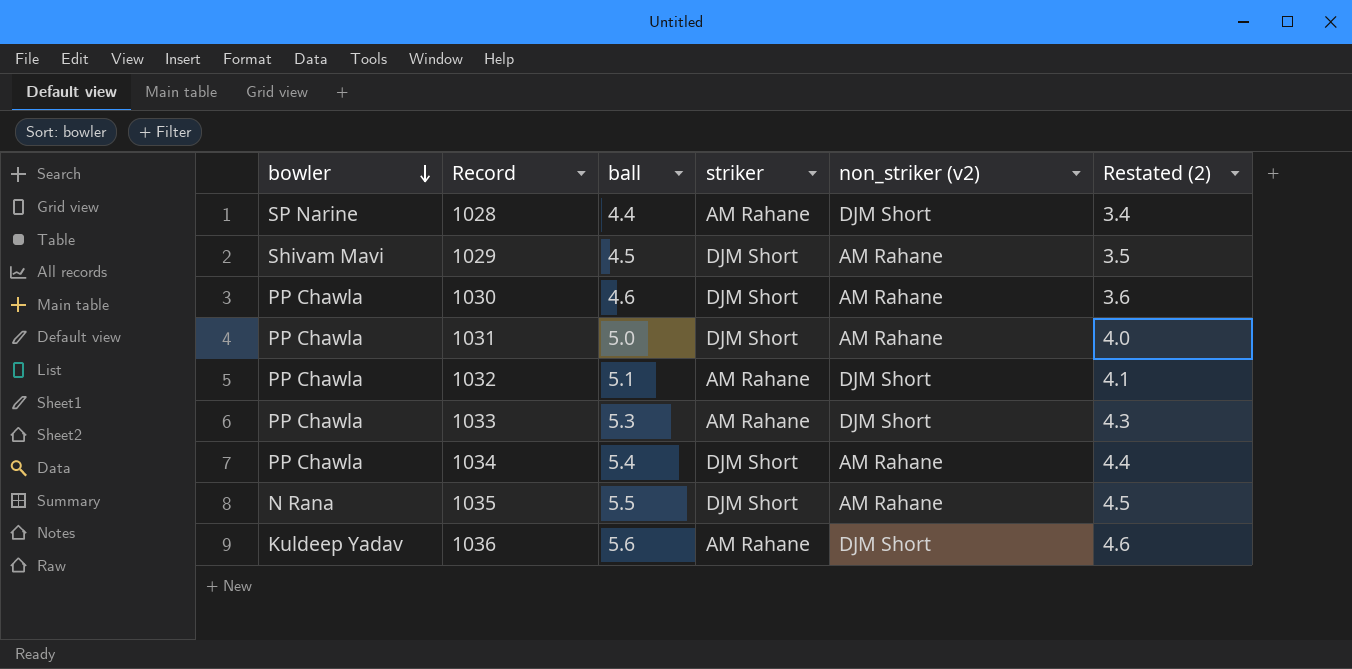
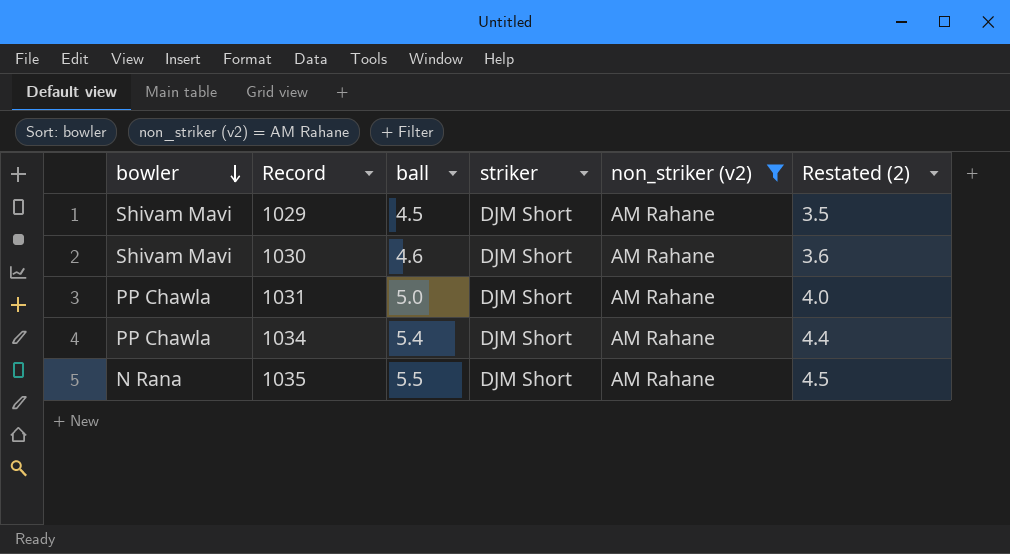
filter: none -> non_striker (v2) = AM Rahane
1030 | bowler: PP Chawla -> Shivam Mavi

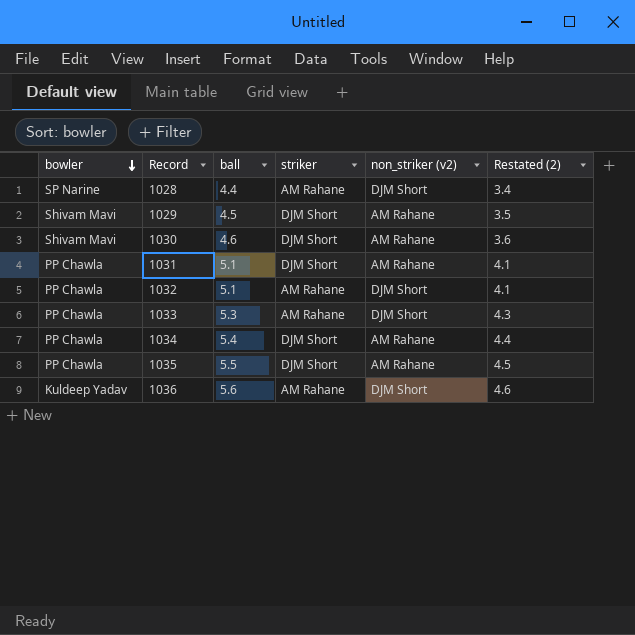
filter: non_striker (v2) = AM Rahane -> none
1031 | ball: 5.0 -> 5.1
1031 | Restated (2): 4.0 -> 4.1
1035 | bowler: N Rana -> PP Chawla

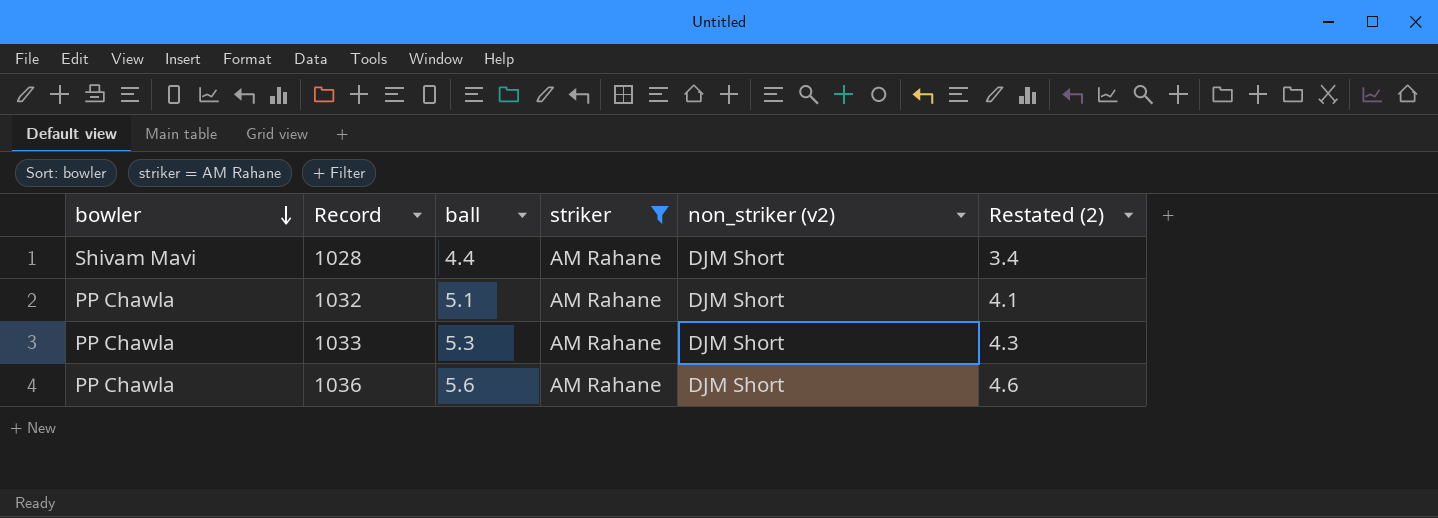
filter: none -> striker = AM Rahane
1028 | bowler: SP Narine -> Shivam Mavi
1036 | bowler: Kuldeep Yadav -> PP Chawla

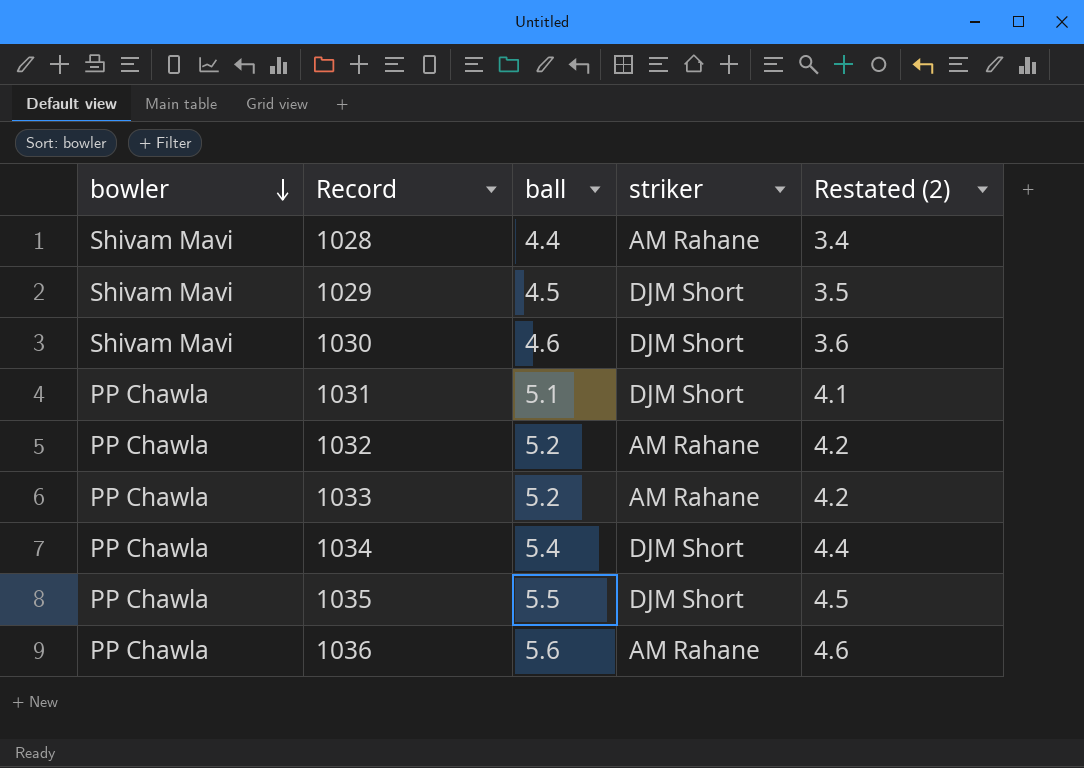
filter: striker = AM Rahane -> none
column non_striker (v2) | position: 5 -> none
1032 | ball: 5.1 -> 5.2
1032 | Restated (2): 4.1 -> 4.2
1033 | ball: 5.3 -> 5.2
1033 | Restated (2): 4.3 -> 4.2

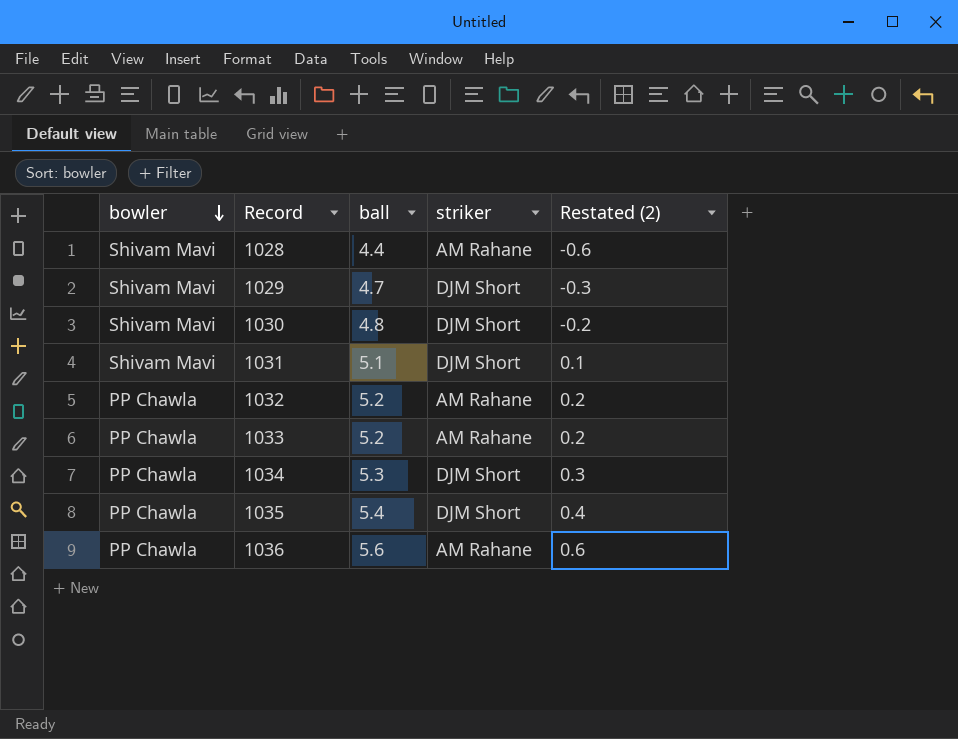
column Restated (2) | formula: [ball] - 1 -> [ball] - 5
1029 | ball: 4.5 -> 4.7
1030 | ball: 4.6 -> 4.8
1031 | bowler: PP Chawla -> Shivam Mavi
1034 | ball: 5.4 -> 5.3
1035 | ball: 5.5 -> 5.4

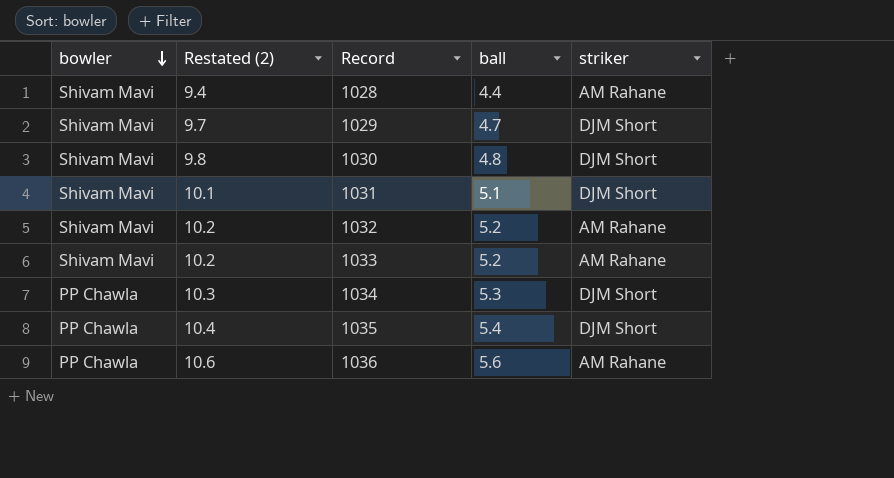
column Restated (2) | formula: [ball] - 5 -> [ball] + 5
column Restated (2) | position: 5 -> 2
1032 | bowler: PP Chawla -> Shivam Mavi
1033 | bowler: PP Chawla -> Shivam Mavi

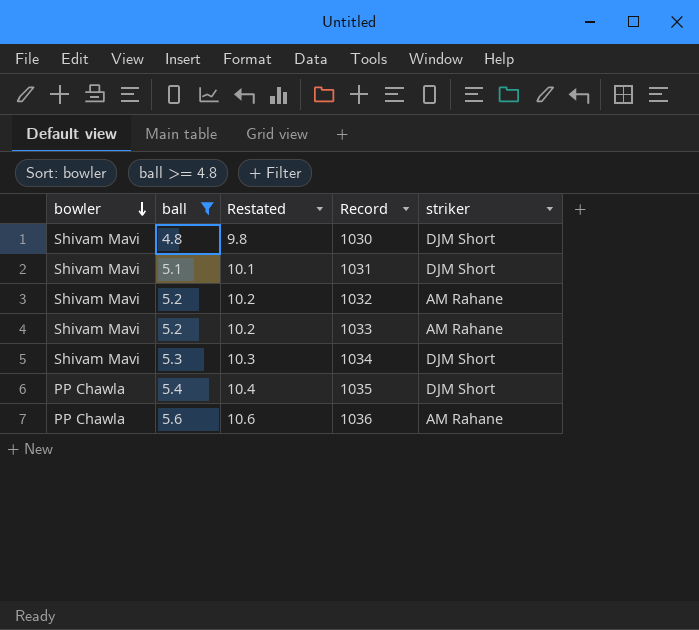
filter: none -> ball >= 4.8
column ball | position: 4 -> 2
column name: Restated (2) -> Restated
1034 | bowler: PP Chawla -> Shivam Mavi

